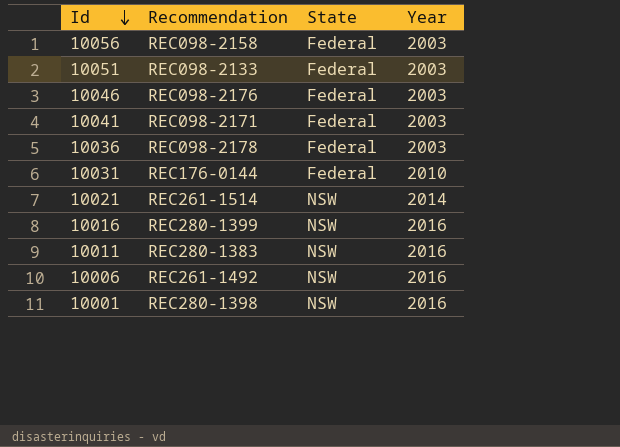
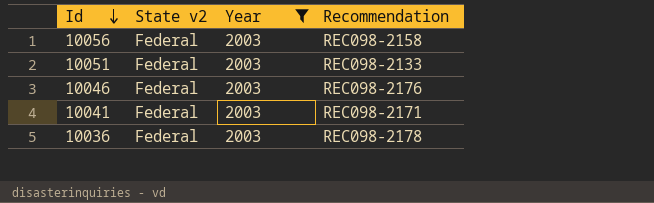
filter: none -> Year = 2003
column name: State -> State v2
column Recommendation | position: 2 -> 4

